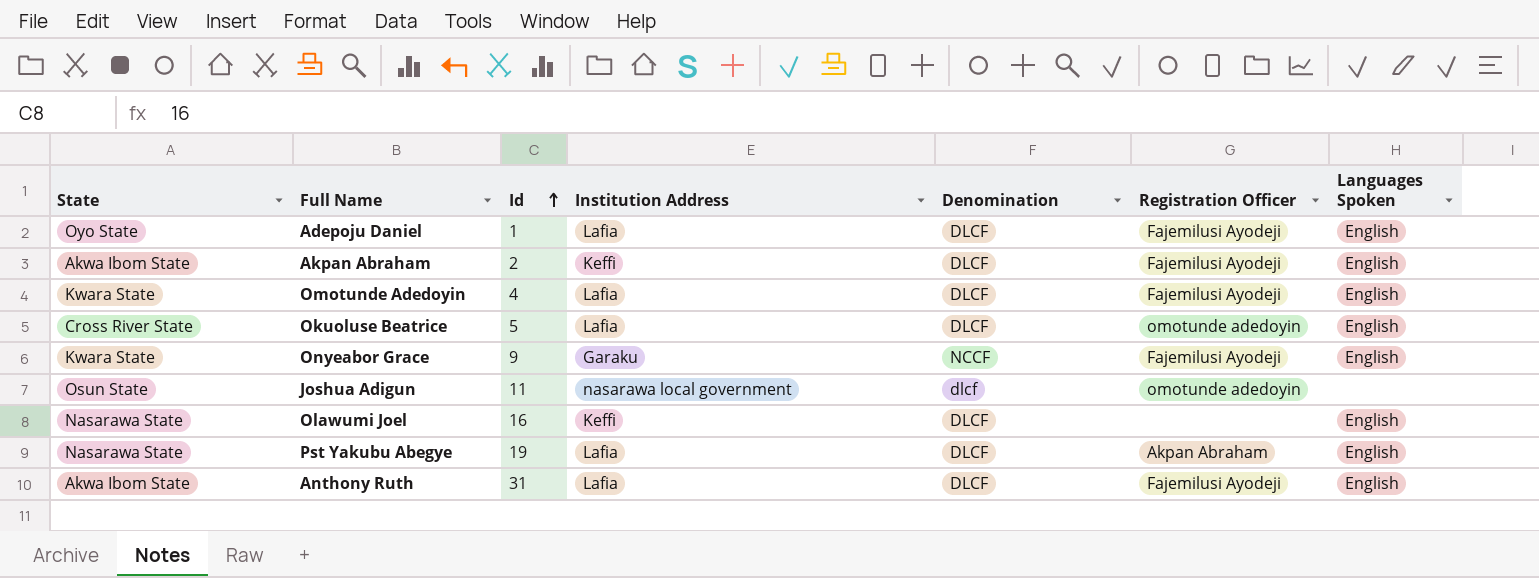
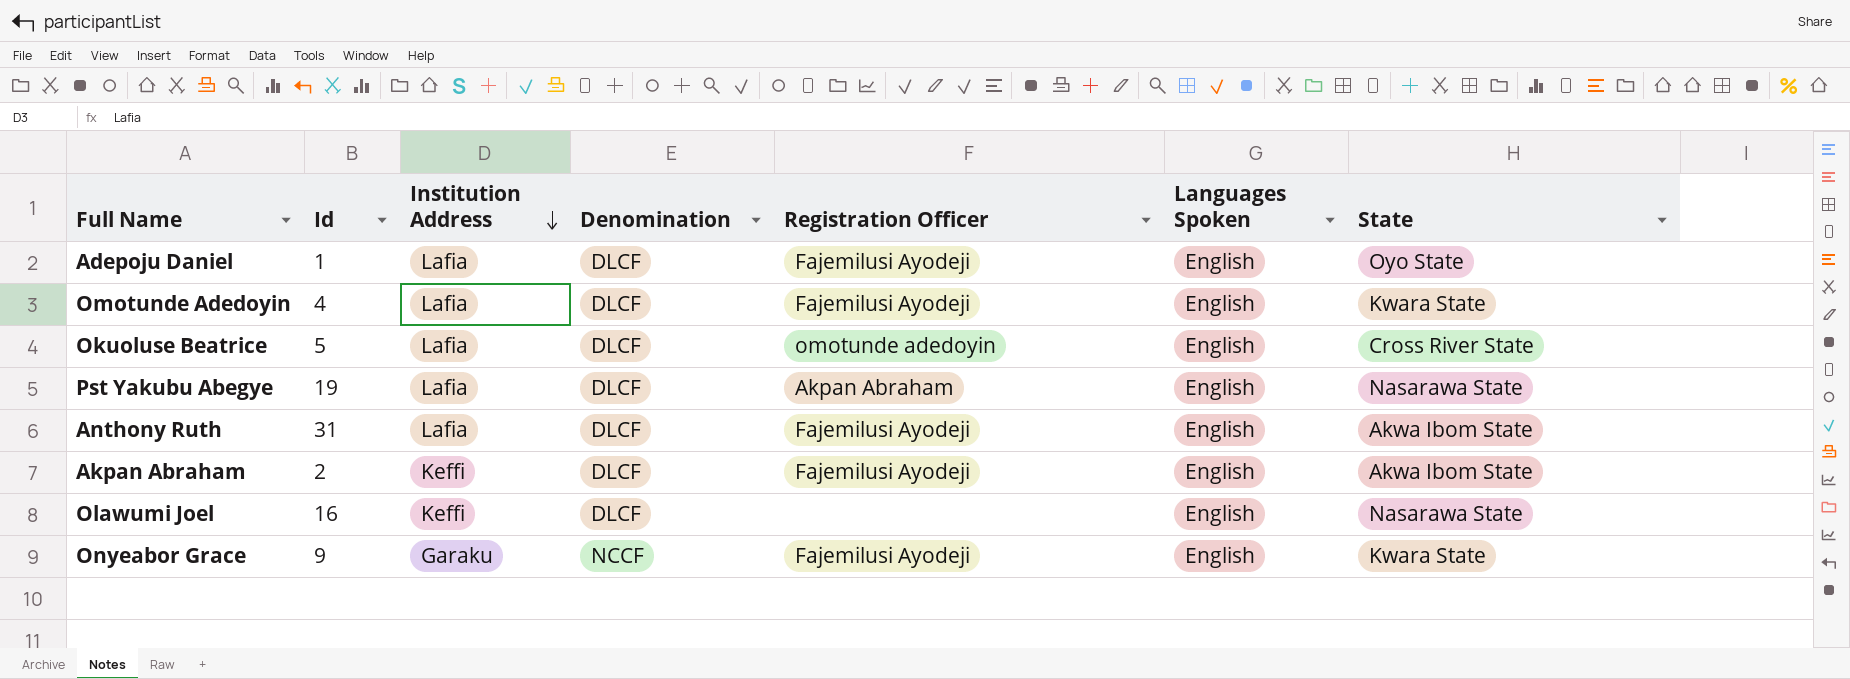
row order: Id ascending -> Institution Address descending
column State | position: 1 -> 7
row Joshua Adigun: Osun State | 11 | nasarawa local government | dlcf | omotunde adedoyin | none -> none

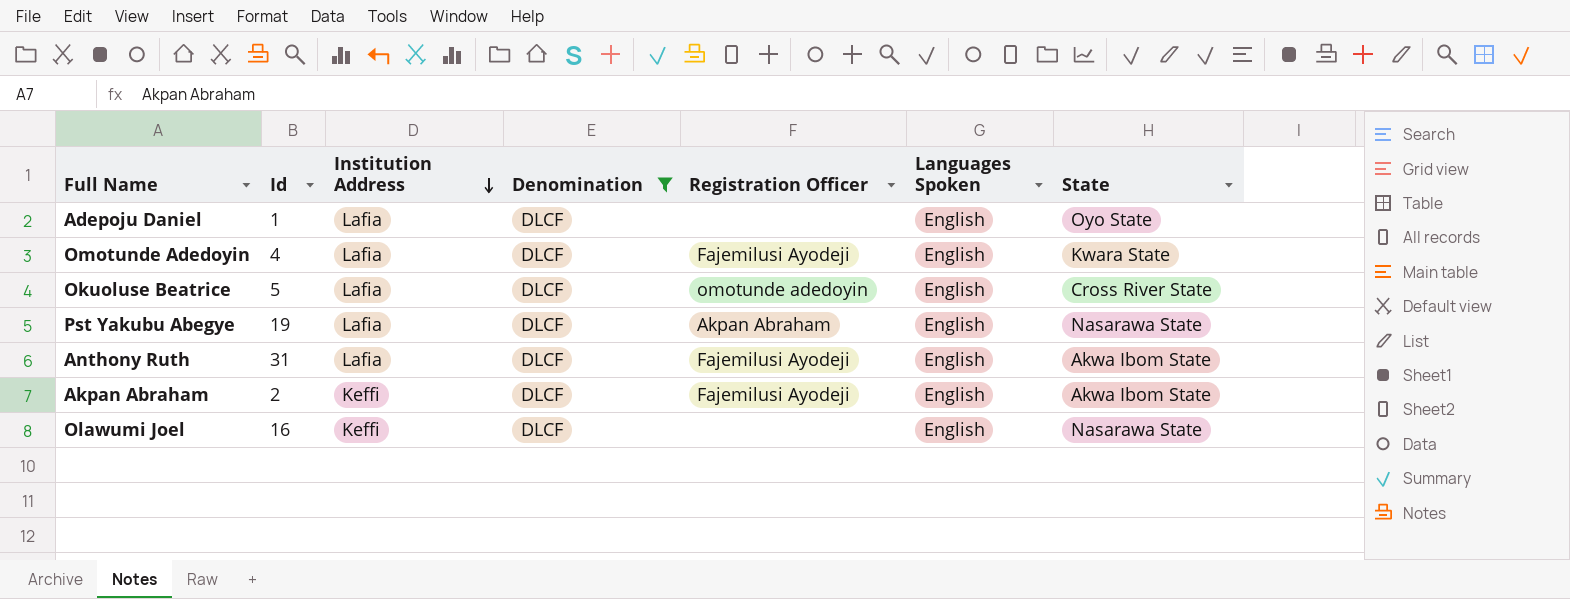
filter: none -> Denomination = DLCF
Adepoju Daniel | Registration Officer: Fajemilusi Ayodeji -> none

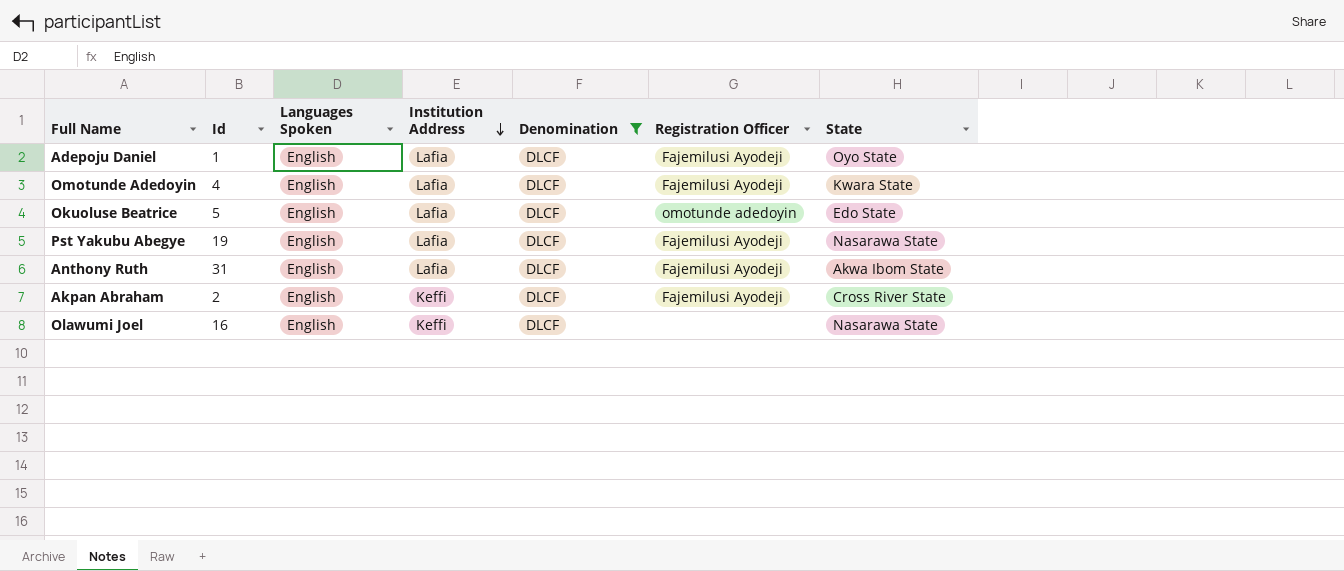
column Languages Spoken | position: 6 -> 3
Adepoju Daniel | Registration Officer: none -> Fajemilusi Ayodeji
Okuoluse Beatrice | State: Cross River State -> Edo State
Pst Yakubu Abegye | Registration Officer: Akpan Abraham -> Fajemilusi Ayodeji
Akpan Abraham | State: Akwa Ibom State -> Cross River State

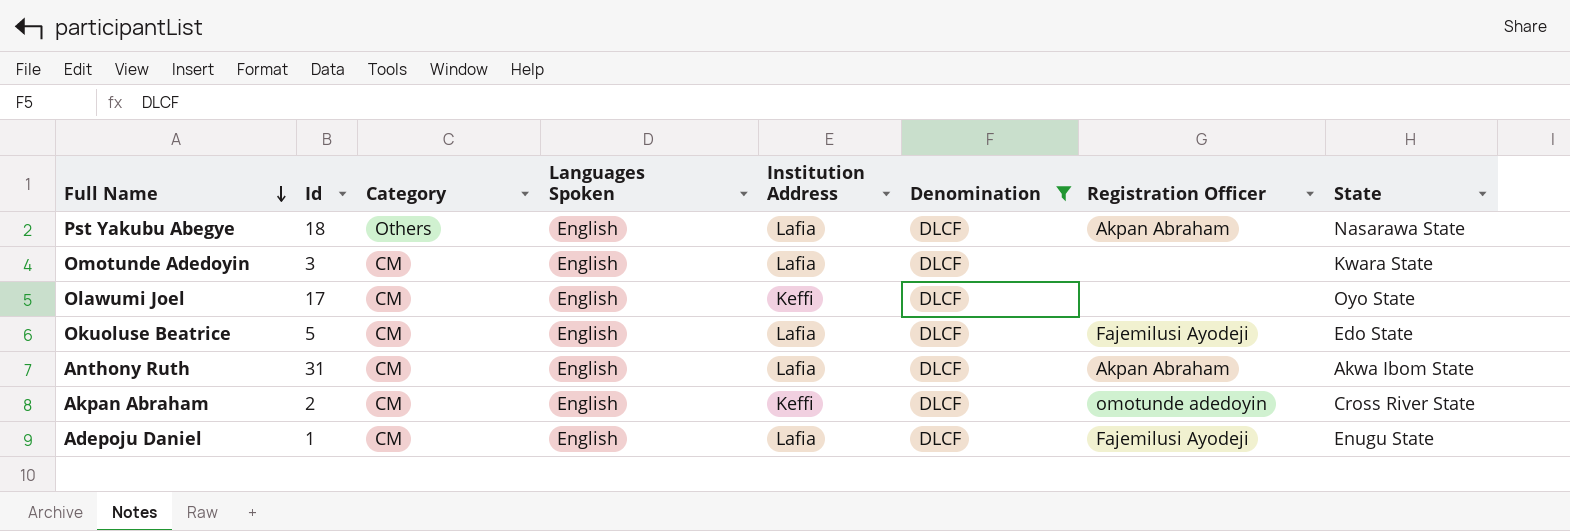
row order: Institution Address descending -> Full Name descending
column Category | position: none -> 3
Pst Yakubu Abegye | Id: 19 -> 18
Pst Yakubu Abegye | Registration Officer: Fajemilusi Ayodeji -> Akpan Abraham
Omotunde Adedoyin | Id: 4 -> 3
Omotunde Adedoyin | Registration Officer: Fajemilusi Ayodeji -> none
Olawumi Joel | Id: 16 -> 17
Olawumi Joel | State: Nasarawa State -> Oyo State
Okuoluse Beatrice | Registration Officer: omotunde adedoyin -> Fajemilusi Ayodeji
Anthony Ruth | Registration Officer: Fajemilusi Ayodeji -> Akpan Abraham
Akpan Abraham | Registration Officer: Fajemilusi Ayodeji -> omotunde adedoyin
Adepoju Daniel | State: Oyo State -> Enugu State

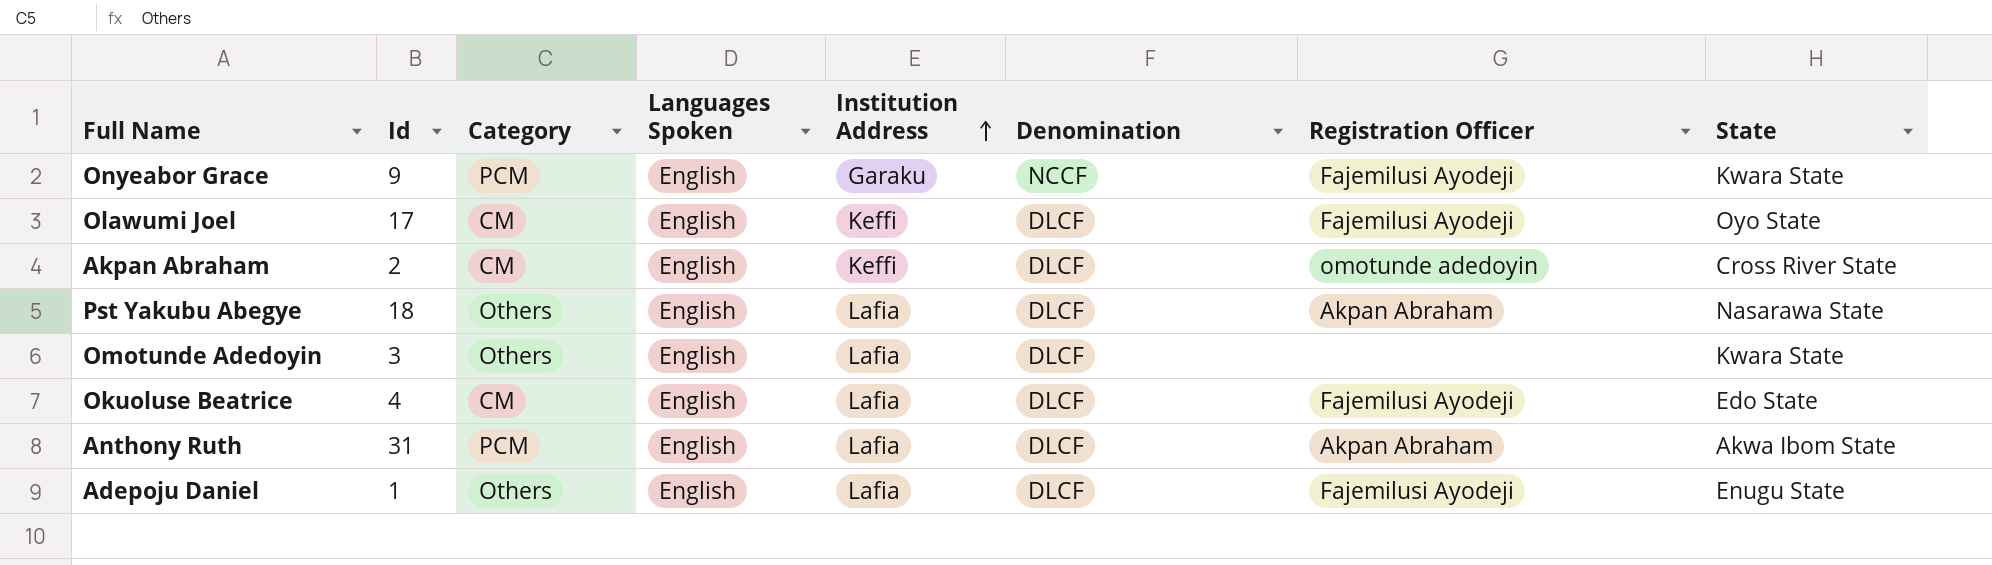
filter: Denomination = DLCF -> none
row order: Full Name descending -> Institution Address ascending
Olawumi Joel | Registration Officer: none -> Fajemilusi Ayodeji
Omotunde Adedoyin | Category: CM -> Others
Okuoluse Beatrice | Id: 5 -> 4
Anthony Ruth | Category: CM -> PCM
Adepoju Daniel | Category: CM -> Others

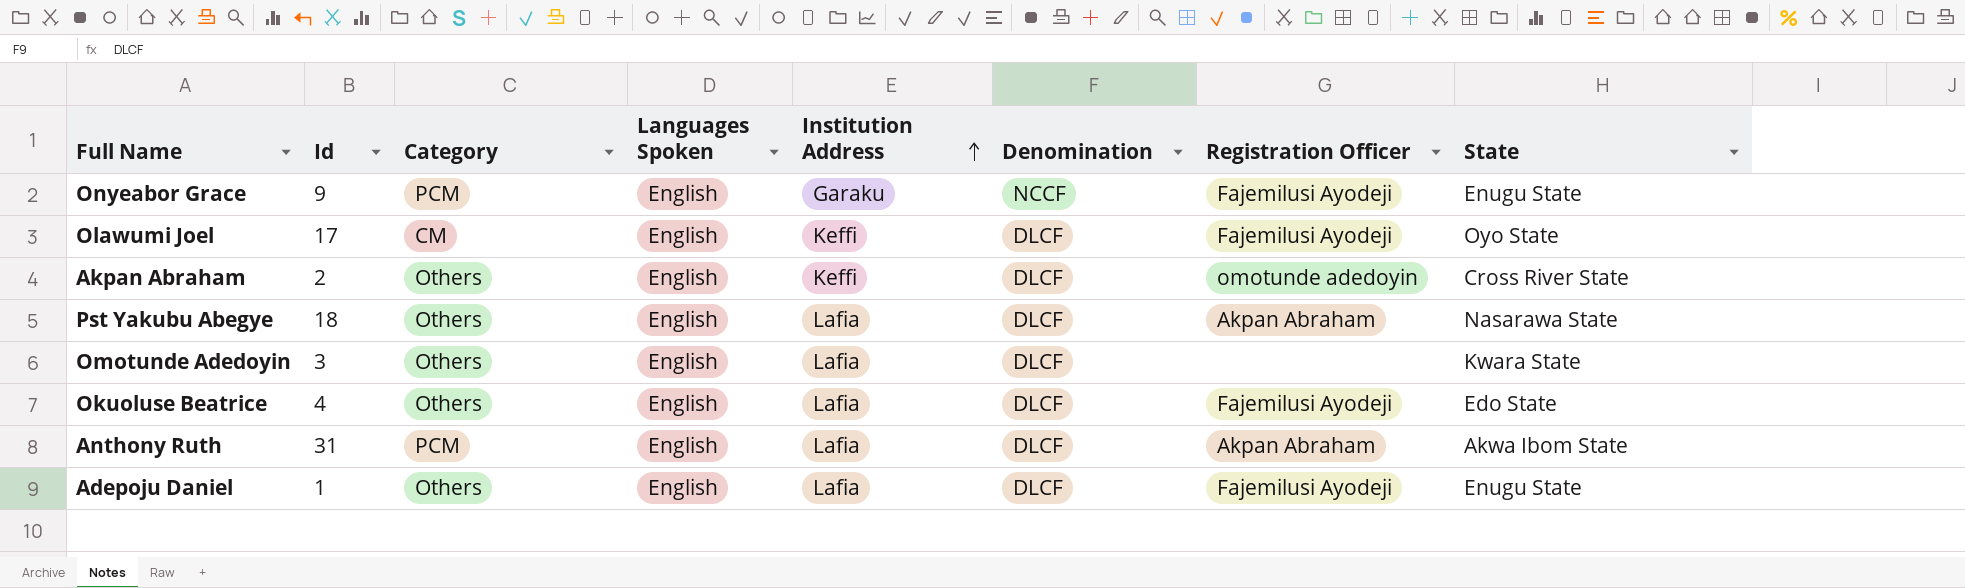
Onyeabor Grace | State: Kwara State -> Enugu State
Akpan Abraham | Category: CM -> Others
Okuoluse Beatrice | Category: CM -> Others

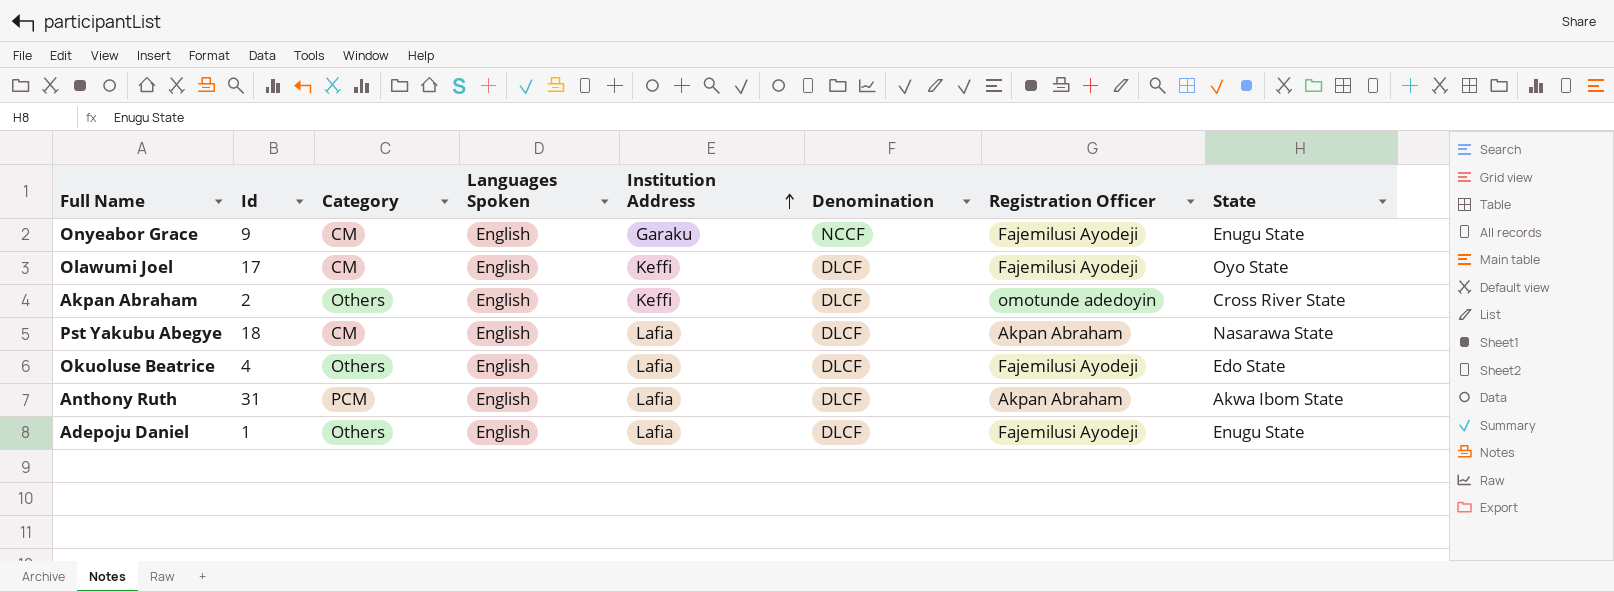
row Omotunde Adedoyin: 3 | Others | English | Lafia | DLCF | none | Kwara State -> none
Onyeabor Grace | Category: PCM -> CM
Pst Yakubu Abegye | Category: Others -> CM

